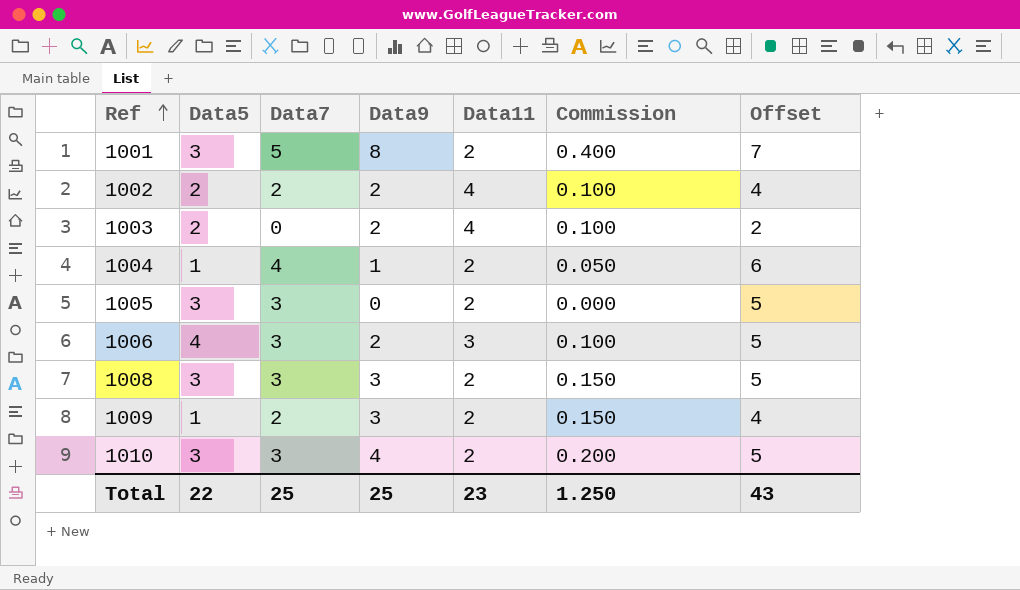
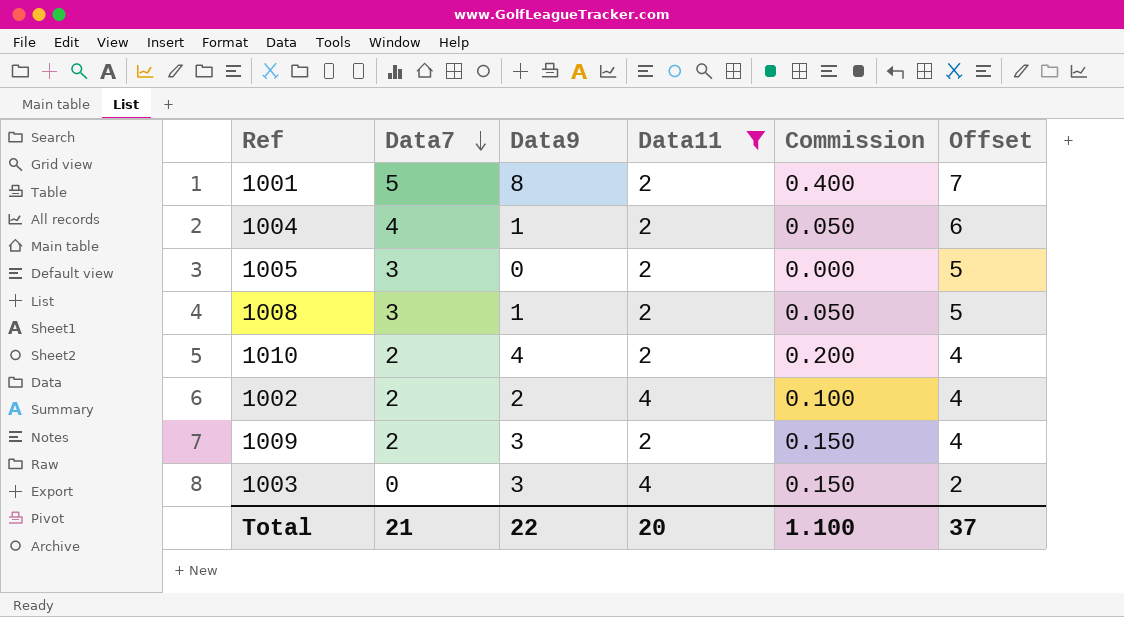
filter: none -> Data11 != 3
row order: Ref ascending -> Data7 descending
column Data5 | position: 2 -> none
1008 | Data9: 3 -> 1
1008 | Commission: 0.150 -> 0.050
1010 | Data7: 3 -> 2
1010 | Offset: 5 -> 4
1003 | Data9: 2 -> 3
1003 | Commission: 0.100 -> 0.150
Total | Data7: 25 -> 21
Total | Data9: 25 -> 22
Total | Data11: 23 -> 20
Total | Commission: 1.250 -> 1.100
Total | Offset: 43 -> 37

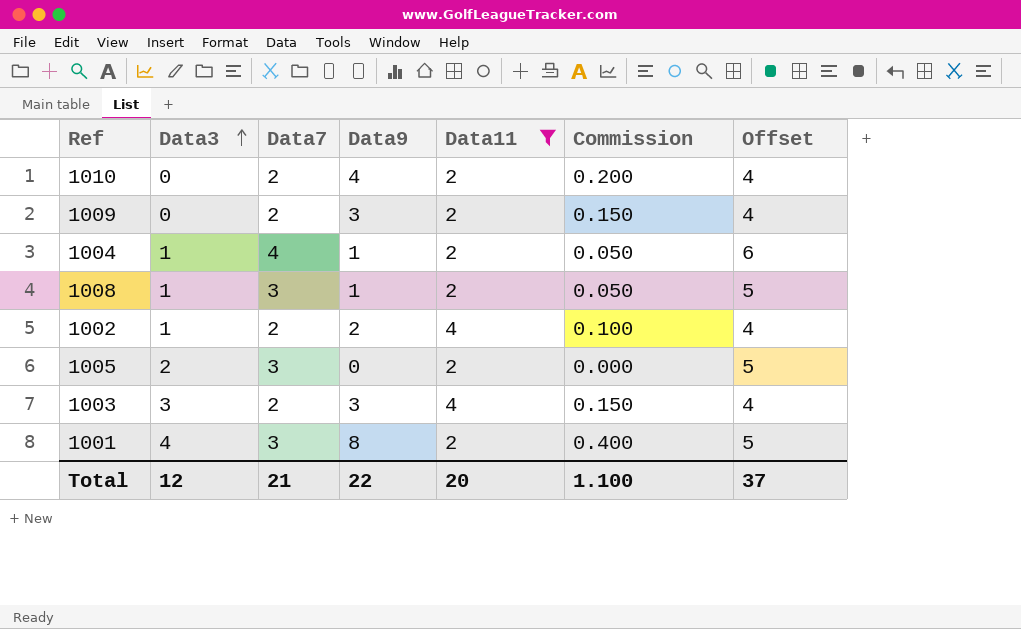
row order: Data7 descending -> Data3 ascending
column Data3 | position: none -> 2
1003 | Data7: 0 -> 2
1003 | Offset: 2 -> 4
1001 | Data7: 5 -> 3
1001 | Offset: 7 -> 5

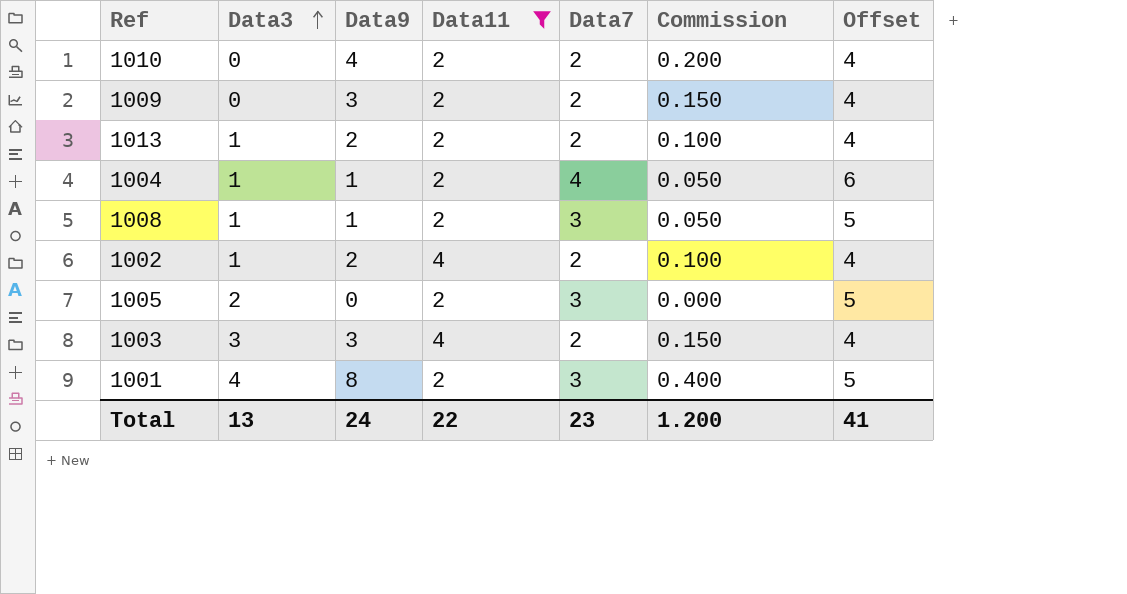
column Data7 | position: 3 -> 5
row 1013: none -> 1 | 2 | 2 | 2 | 0.100 | 4
Total | Data3: 12 -> 13
Total | Data9: 22 -> 24
Total | Data11: 20 -> 22
Total | Data7: 21 -> 23
Total | Commission: 1.100 -> 1.200
Total | Offset: 37 -> 41

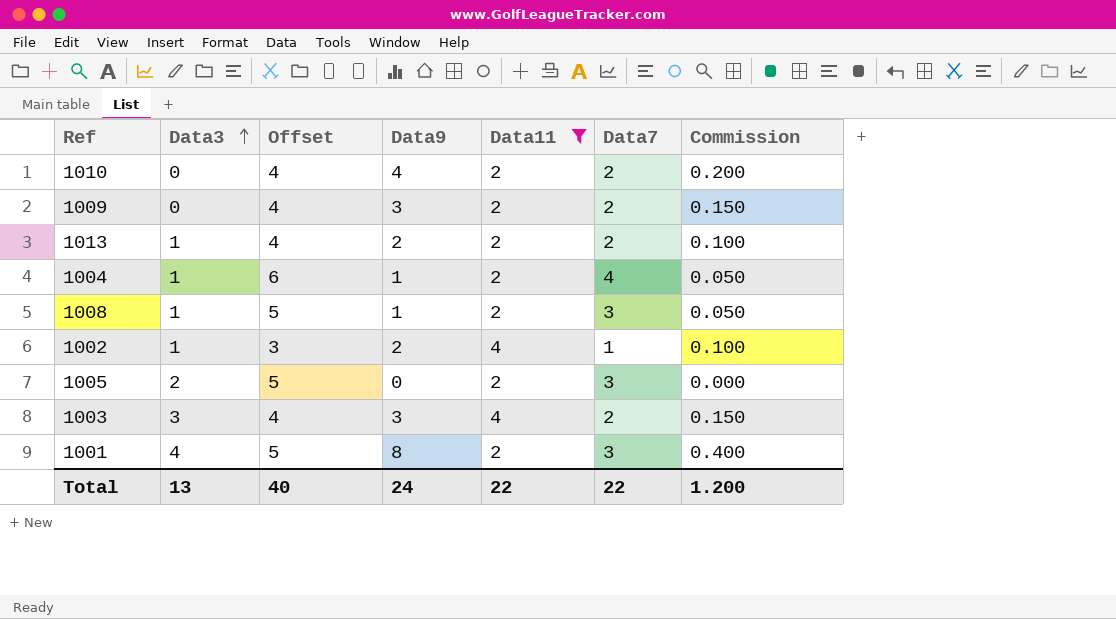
column Offset | position: 7 -> 3
1002 | Offset: 4 -> 3
1002 | Data7: 2 -> 1
Total | Offset: 41 -> 40
Total | Data7: 23 -> 22

